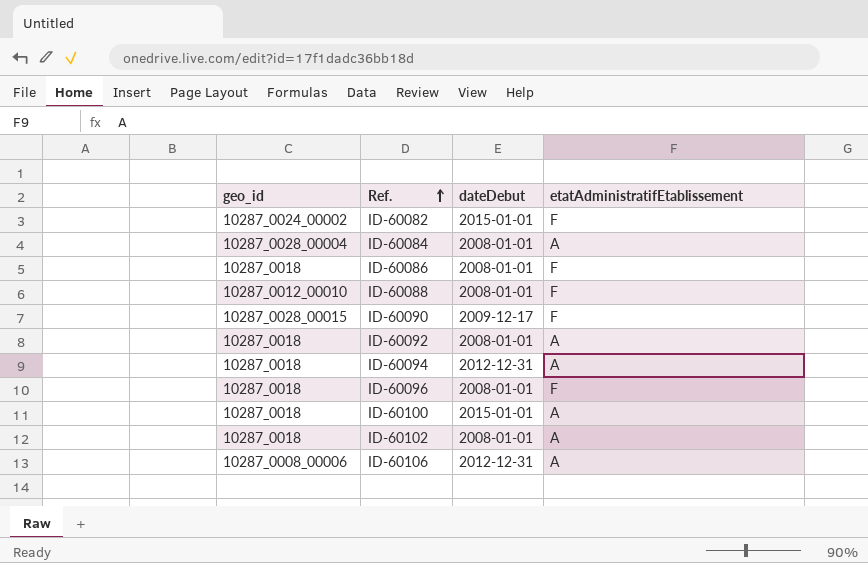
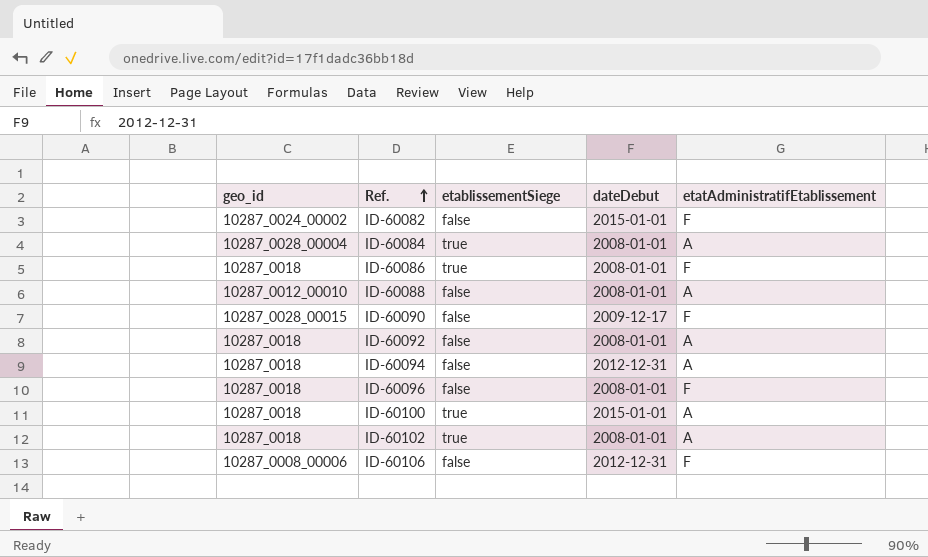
column etablissementSiege | position: none -> 3
ID-60088 | etatAdministratifEtablissement: F -> A
ID-60106 | etatAdministratifEtablissement: A -> F

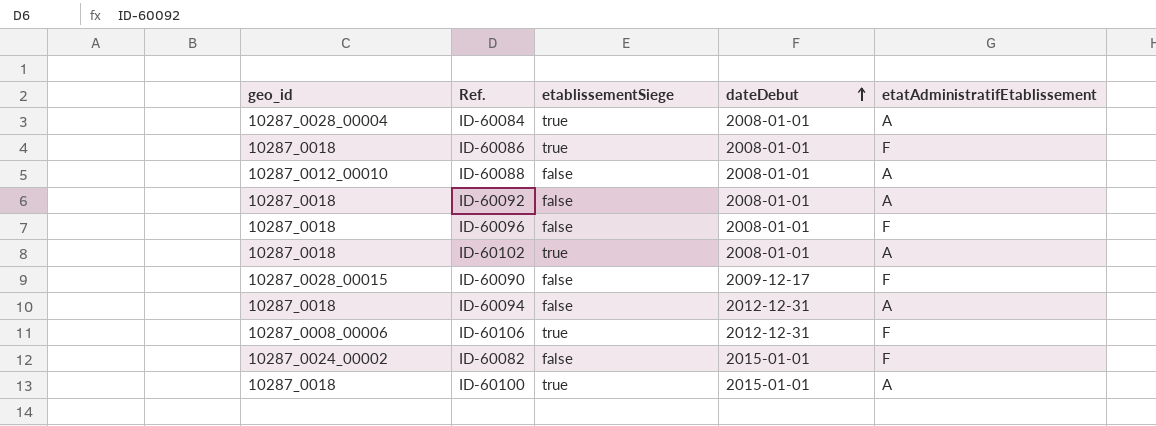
row order: Ref. ascending -> dateDebut ascending
ID-60106 | etablissementSiege: false -> true

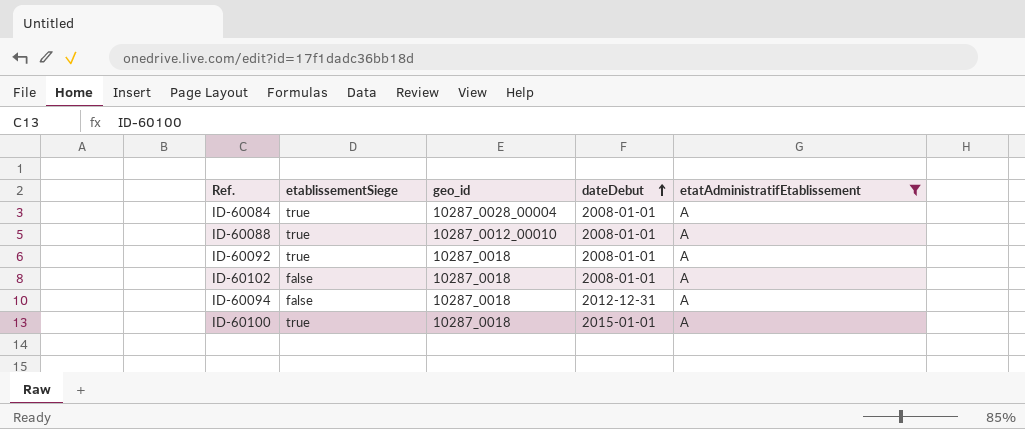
filter: none -> etatAdministratifEtablissement = A
column geo_id | position: 1 -> 3
ID-60088 | etablissementSiege: false -> true
ID-60092 | etablissementSiege: false -> true
ID-60102 | etablissementSiege: true -> false

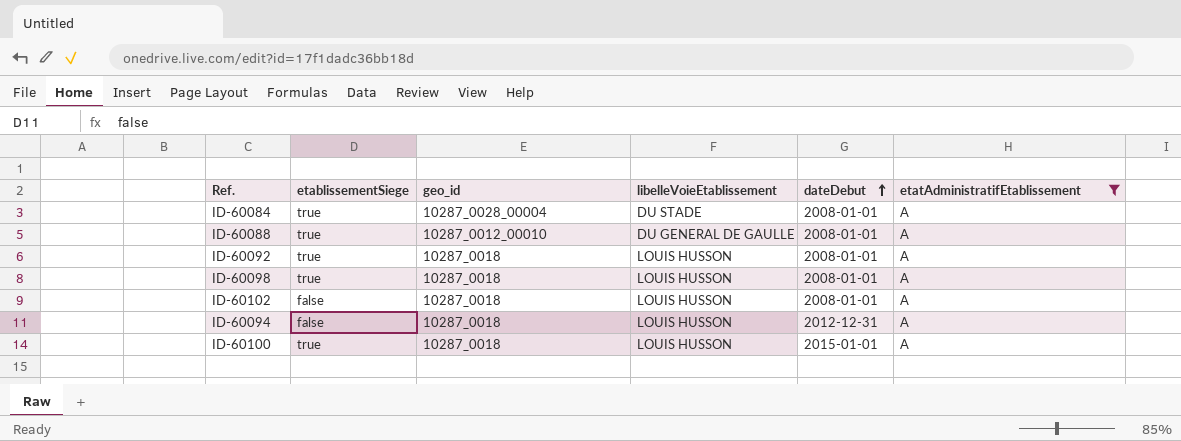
column libelleVoieEtablissement | position: none -> 4
row ID-60098: none -> true | 10287_0018 | LOUIS HUSSON | 2008-01-01 | A

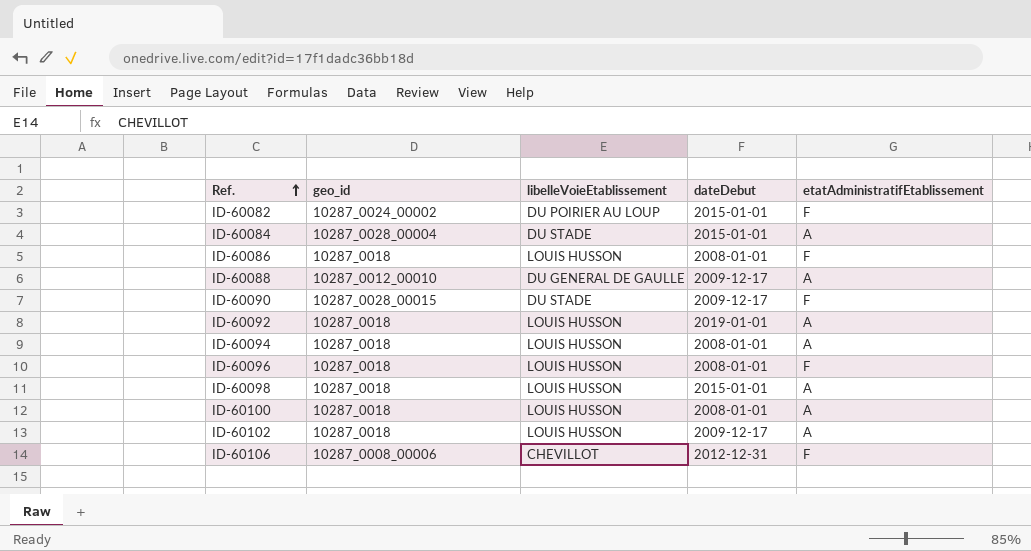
filter: etatAdministratifEtablissement = A -> none
row order: dateDebut ascending -> Ref. ascending
column etablissementSiege | position: 2 -> none
ID-60084 | dateDebut: 2008-01-01 -> 2015-01-01
ID-60088 | dateDebut: 2008-01-01 -> 2009-12-17
ID-60092 | dateDebut: 2008-01-01 -> 2019-01-01
ID-60094 | dateDebut: 2012-12-31 -> 2008-01-01
ID-60098 | dateDebut: 2008-01-01 -> 2015-01-01
ID-60100 | dateDebut: 2015-01-01 -> 2008-01-01
ID-60102 | dateDebut: 2008-01-01 -> 2009-12-17

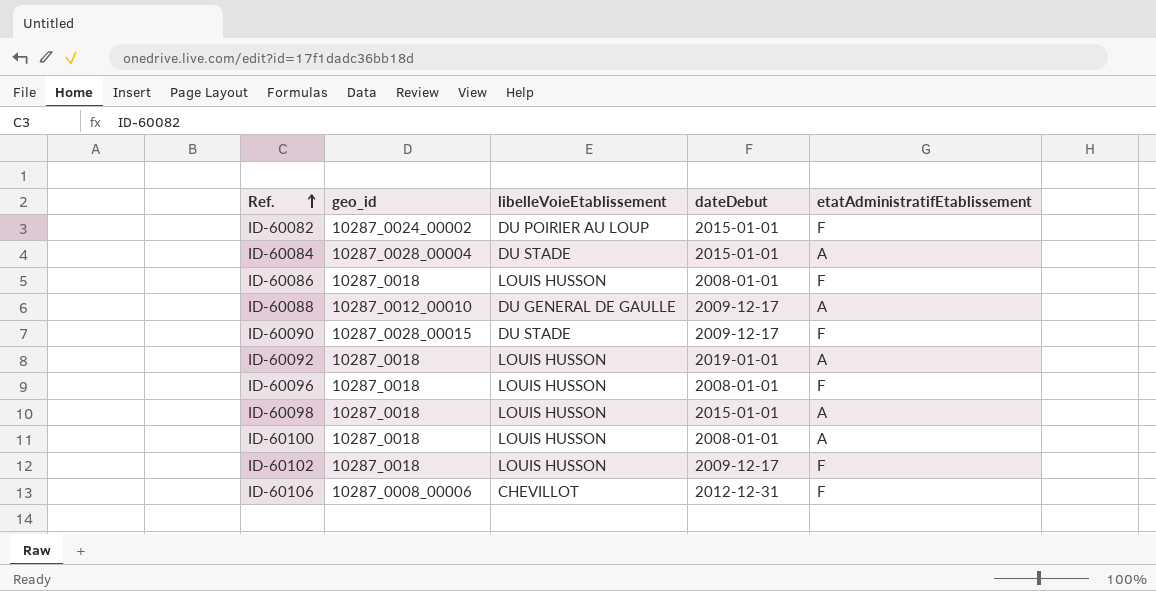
row ID-60094: 10287_0018 | LOUIS HUSSON | 2008-01-01 | A -> none
ID-60102 | etatAdministratifEtablissement: A -> F

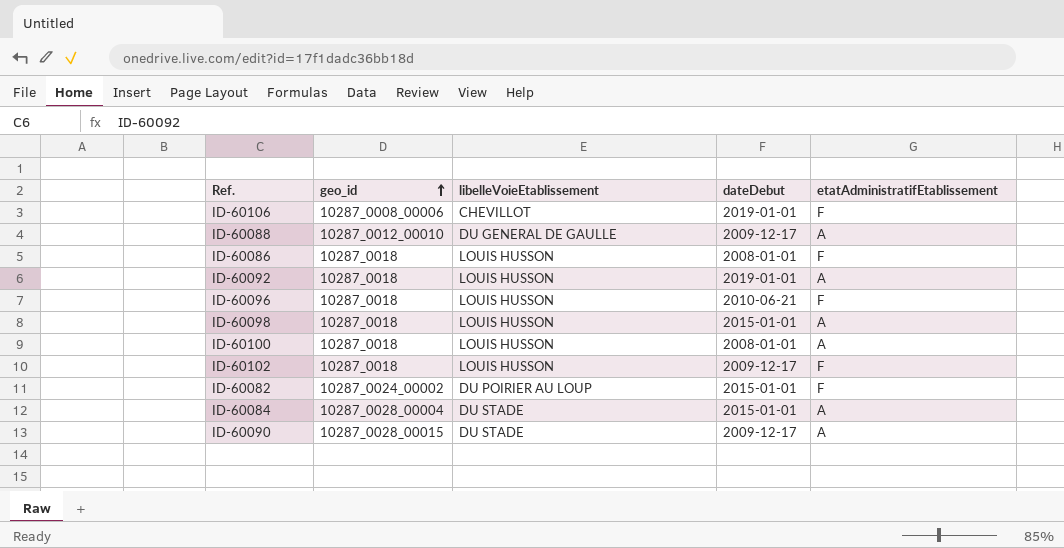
row order: Ref. ascending -> geo_id ascending
ID-60106 | dateDebut: 2012-12-31 -> 2019-01-01
ID-60096 | dateDebut: 2008-01-01 -> 2010-06-21
ID-60090 | etatAdministratifEtablissement: F -> A

